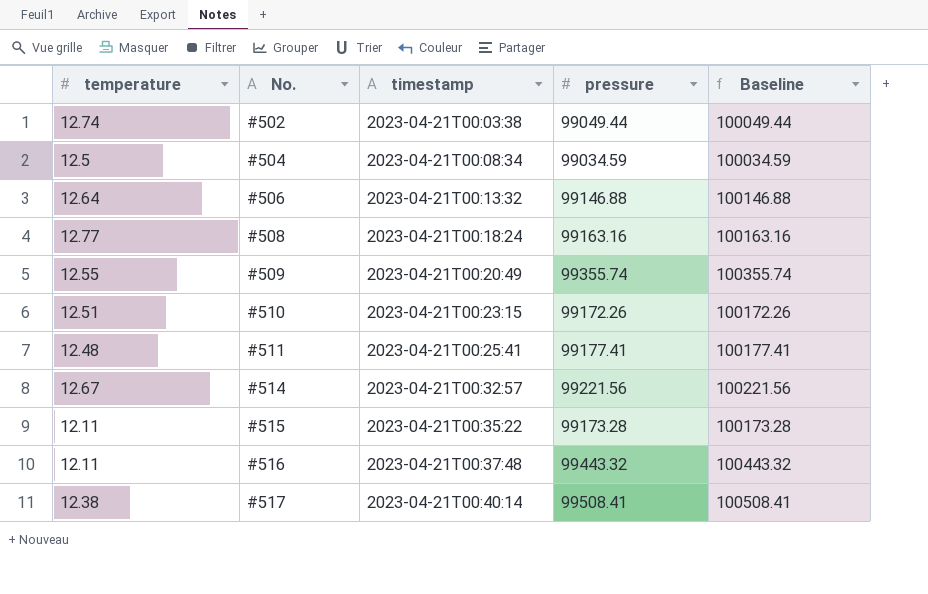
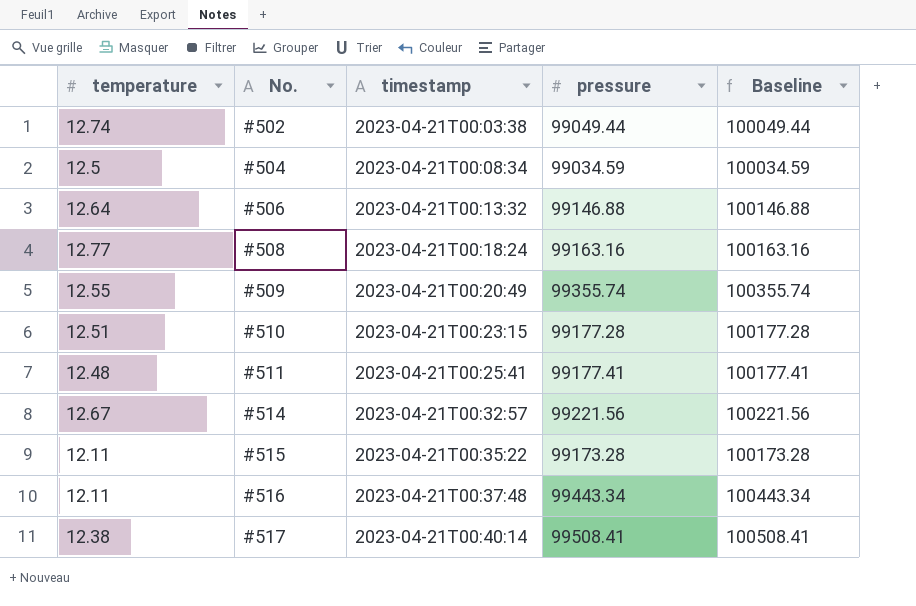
#510 | pressure: 99172.26 -> 99177.28
#510 | Baseline: 100172.26 -> 100177.28
#516 | pressure: 99443.32 -> 99443.34
#516 | Baseline: 100443.32 -> 100443.34

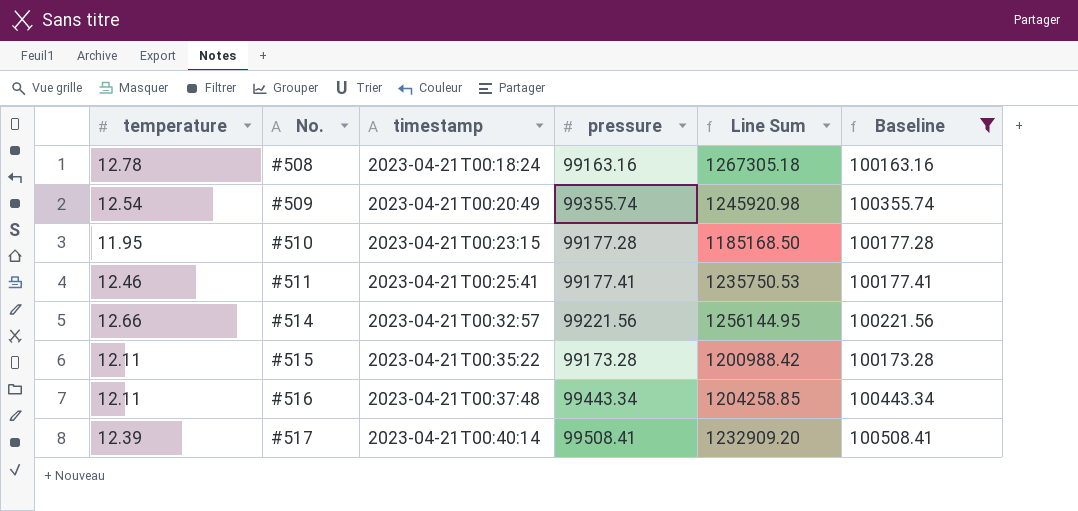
filter: none -> Baseline >= 100163.16
column Line Sum | formula: none -> [temperature] * [pressure]
#508 | temperature: 12.77 -> 12.78
#509 | temperature: 12.55 -> 12.54
#510 | temperature: 12.51 -> 11.95
#511 | temperature: 12.48 -> 12.46
#514 | temperature: 12.67 -> 12.66
#517 | temperature: 12.38 -> 12.39

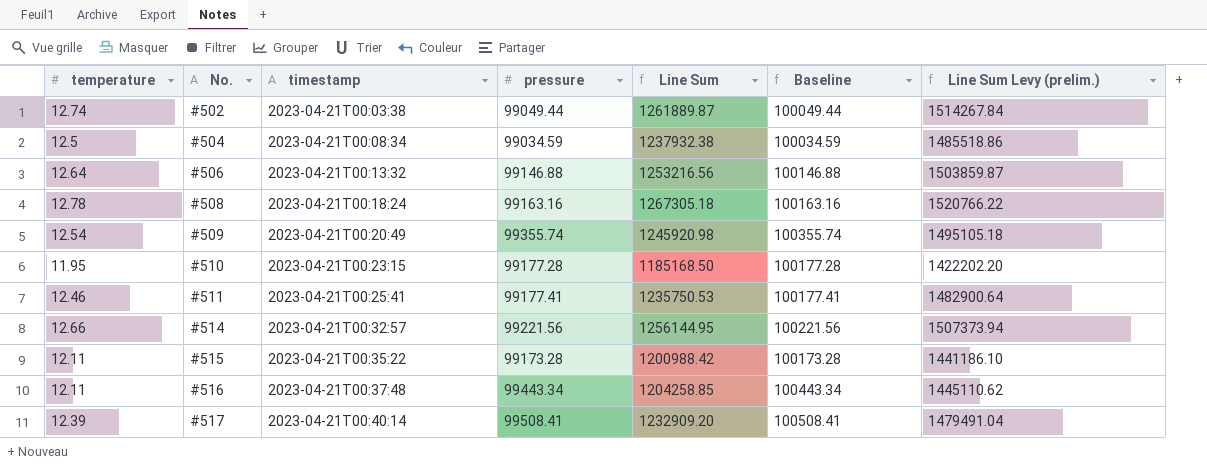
filter: Baseline >= 100163.16 -> none
column Line Sum Levy (prelim.) | formula: none -> [Line Sum] * 1.2

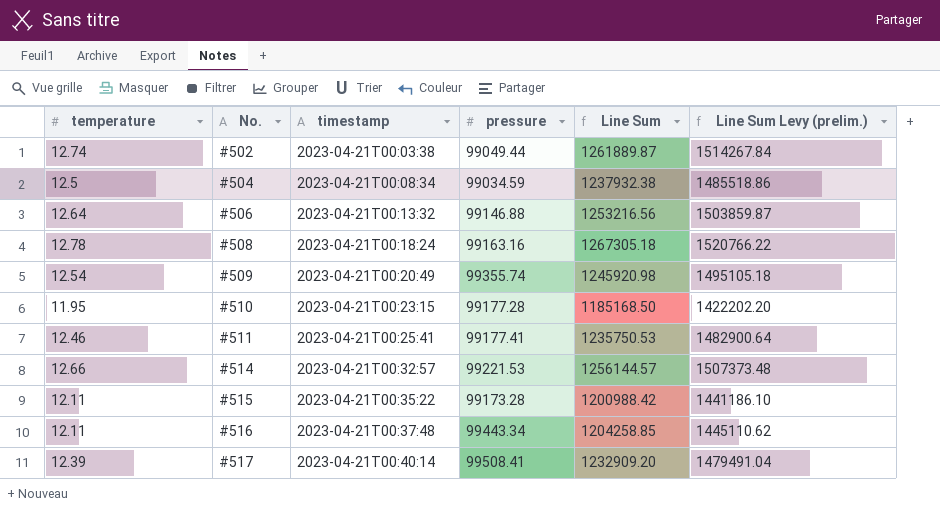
column Baseline | formula: [pressure] + 1000 -> none
#514 | pressure: 99221.56 -> 99221.53
#514 | Line Sum: 1256144.95 -> 1256144.57
#514 | Line Sum Levy (prelim.): 1507373.94 -> 1507373.48

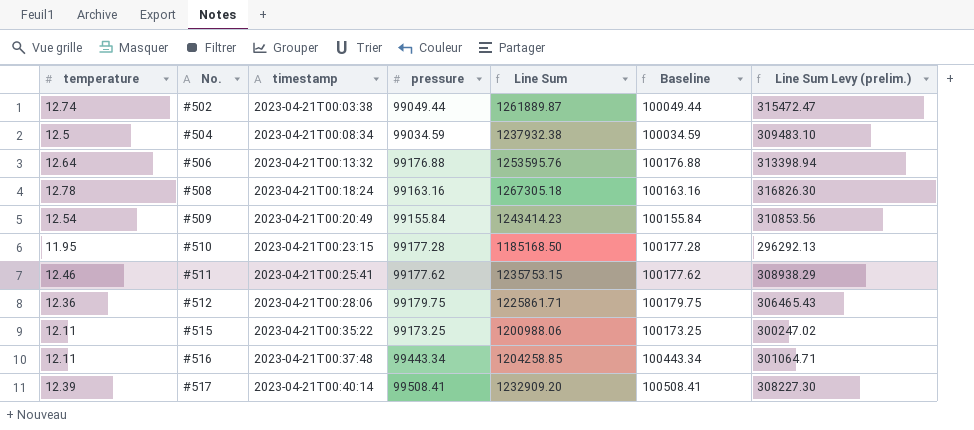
column Baseline | formula: none -> [pressure] + 1000
column Line Sum Levy (prelim.) | formula: [Line Sum] * 1.2 -> [Line Sum] * 0.25
row #514: 12.66 | 2023-04-21T00:32:57 | 99221.53 | 1256144.57 | 1507373.48 -> none
#506 | pressure: 99146.88 -> 99176.88
#506 | Line Sum: 1253216.56 -> 1253595.76
#509 | pressure: 99355.74 -> 99155.84
#509 | Line Sum: 1245920.98 -> 1243414.23
#511 | pressure: 99177.41 -> 99177.62
#511 | Line Sum: 1235750.53 -> 1235753.15
row #512: none -> 12.36 | 2023-04-21T00:28:06 | 99179.75 | 1225861.71 | 100179.75 | 306465.43
#515 | pressure: 99173.28 -> 99173.25
#515 | Line Sum: 1200988.42 -> 1200988.06

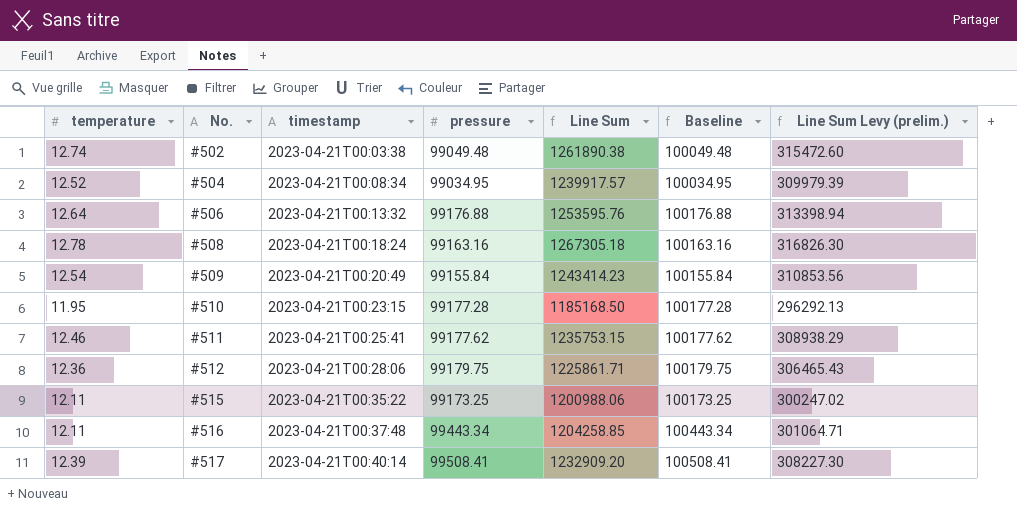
#502 | pressure: 99049.44 -> 99049.48
#502 | Line Sum: 1261889.87 -> 1261890.38
#502 | Baseline: 100049.44 -> 100049.48
#502 | Line Sum Levy (prelim.): 315472.47 -> 315472.60
#504 | temperature: 12.5 -> 12.52
#504 | pressure: 99034.59 -> 99034.95
#504 | Line Sum: 1237932.38 -> 1239917.57
#504 | Baseline: 100034.59 -> 100034.95
#504 | Line Sum Levy (prelim.): 309483.10 -> 309979.39

